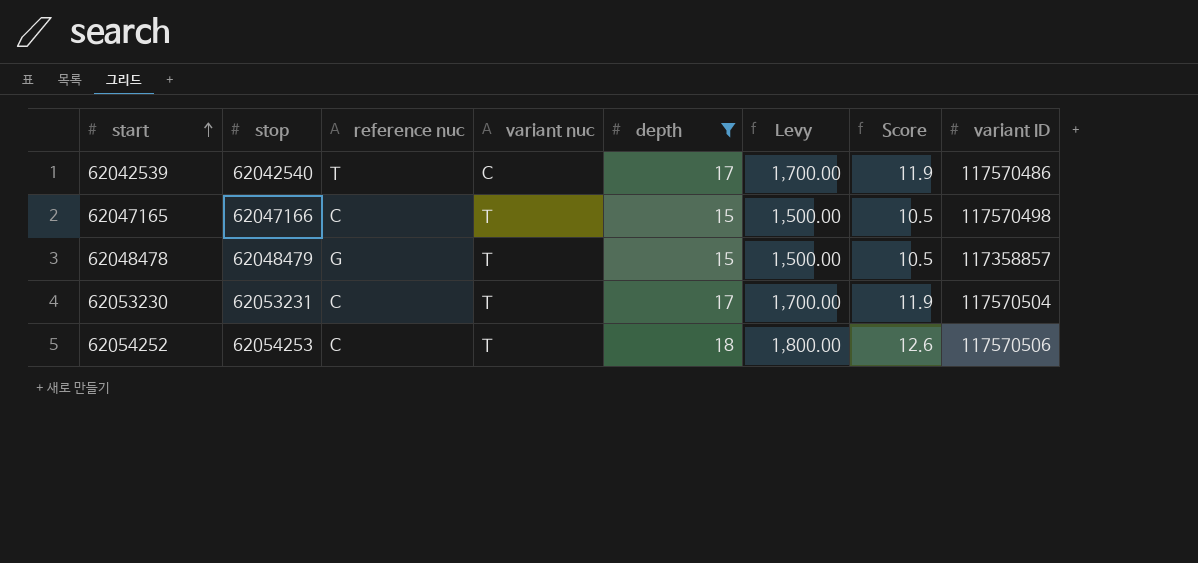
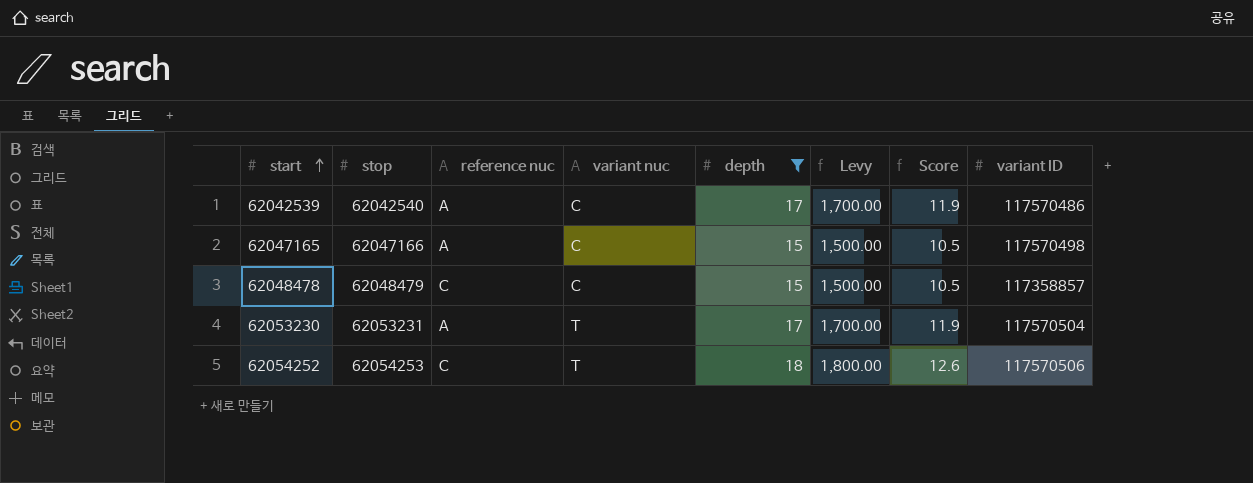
62042539 | reference nuc: T -> A
62047165 | reference nuc: C -> A
62047165 | variant nuc: T -> C
62048478 | reference nuc: G -> C
62048478 | variant nuc: T -> C
62053230 | reference nuc: C -> A

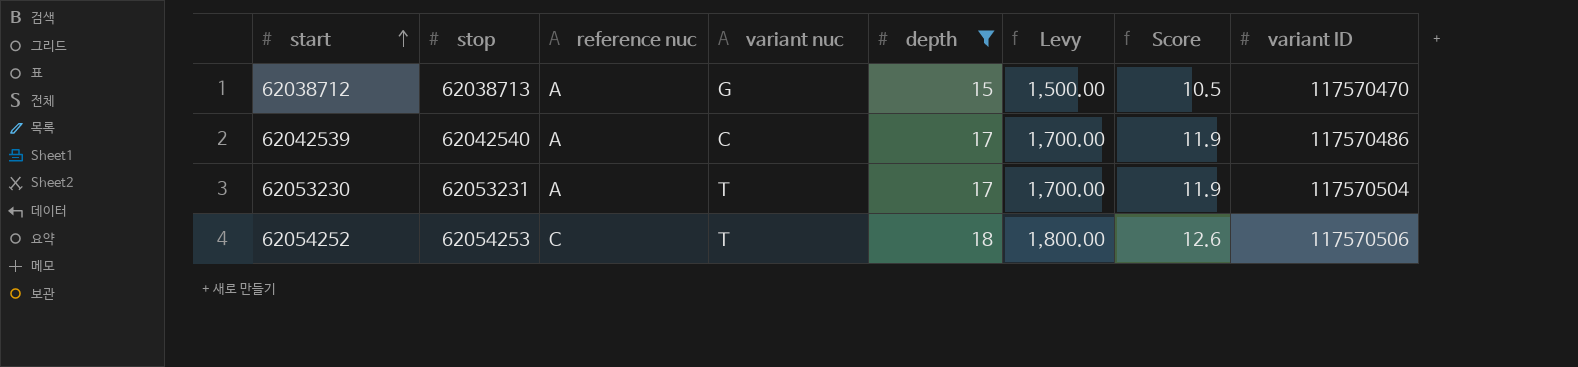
row 62047165: 62047166 | A | C | 15 | 1,500.00 | 10.5 | 117570498 -> none
row 62048478: 62048479 | C | C | 15 | 1,500.00 | 10.5 | 117358857 -> none
row 62038712: none -> 62038713 | A | G | 15 | 1,500.00 | 10.5 | 117570470

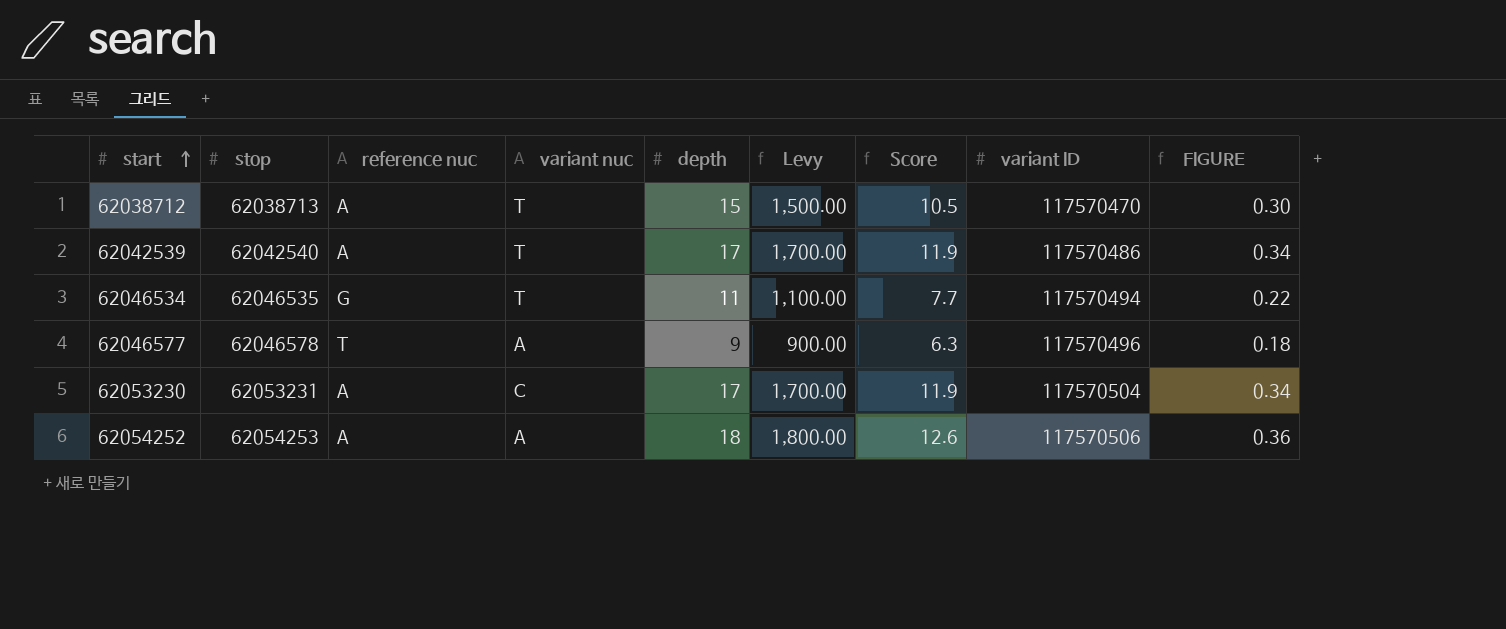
filter: depth >= 15 -> none
column FIGURE | formula: none -> [depth] * 0.02
62038712 | variant nuc: G -> T
62042539 | variant nuc: C -> T
62053230 | variant nuc: T -> C
62054252 | reference nuc: C -> A
62054252 | variant nuc: T -> A

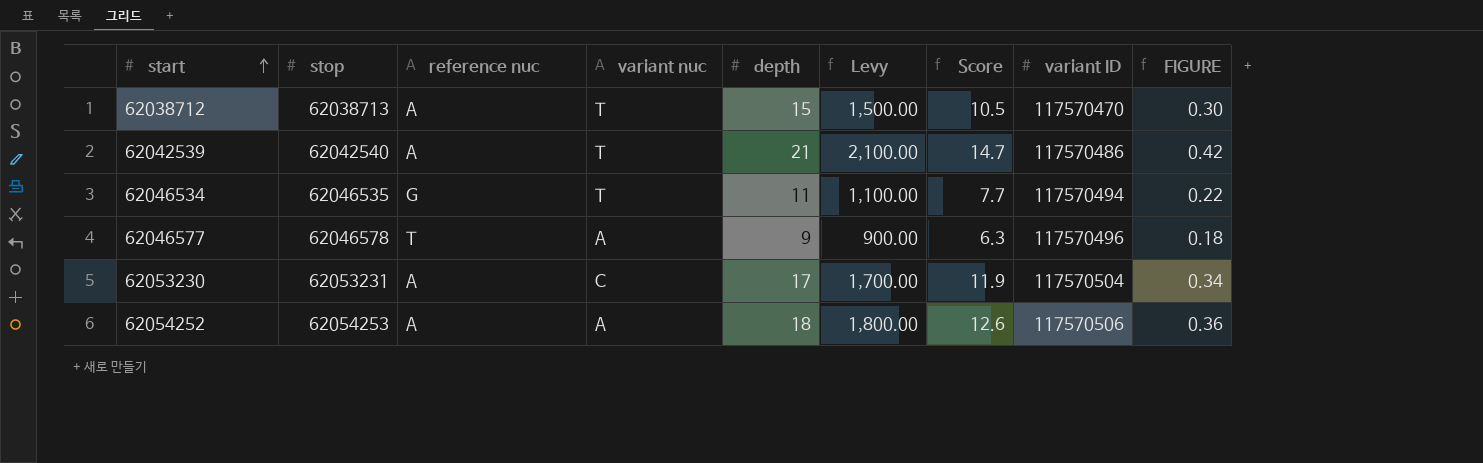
62042539 | depth: 17 -> 21
62042539 | Levy: 1,700.00 -> 2,100.00
62042539 | Score: 11.9 -> 14.7
62042539 | FIGURE: 0.34 -> 0.42

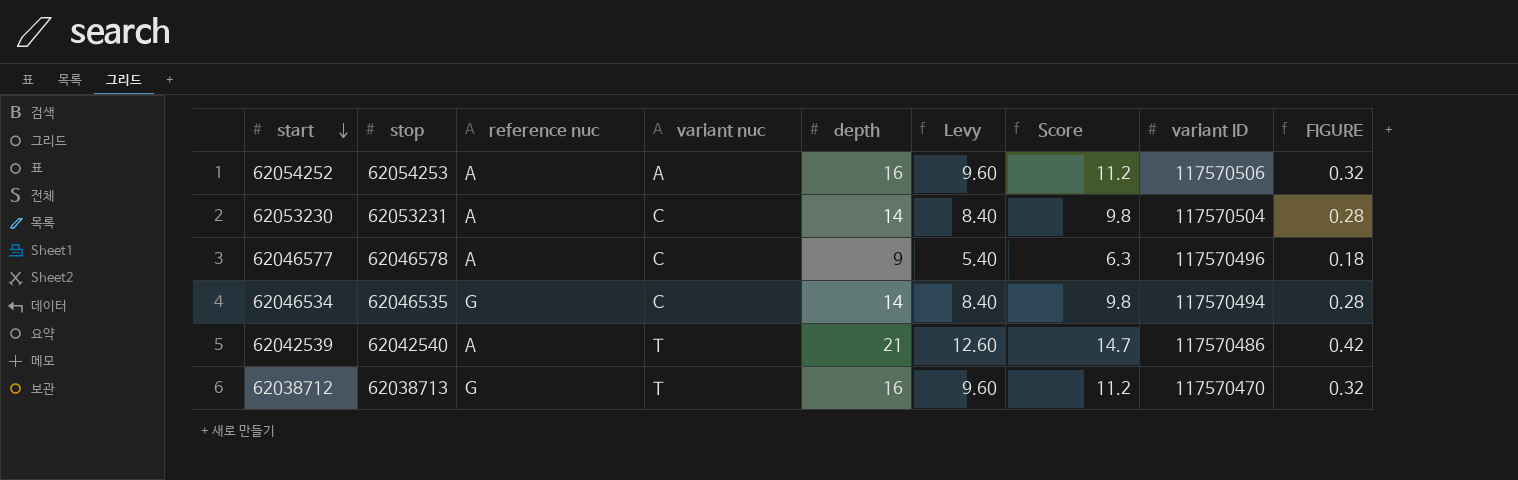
row order: start ascending -> start descending
column Levy | formula: [depth] * 100 -> [depth] * 0.6
62054252 | depth: 18 -> 16
62054252 | Score: 12.6 -> 11.2
62054252 | FIGURE: 0.36 -> 0.32
62053230 | depth: 17 -> 14
62053230 | Score: 11.9 -> 9.8
62053230 | FIGURE: 0.34 -> 0.28
62046577 | reference nuc: T -> A
62046577 | variant nuc: A -> C
62046534 | variant nuc: T -> C
62046534 | depth: 11 -> 14
62046534 | Score: 7.7 -> 9.8
62046534 | FIGURE: 0.22 -> 0.28
62038712 | reference nuc: A -> G
62038712 | depth: 15 -> 16
62038712 | Score: 10.5 -> 11.2
62038712 | FIGURE: 0.30 -> 0.32

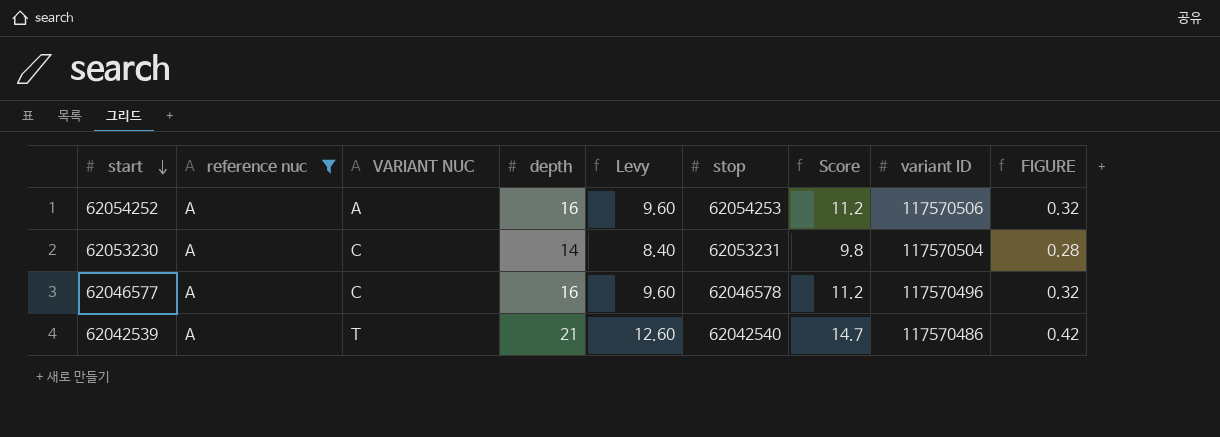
filter: none -> reference nuc = A
column name: variant nuc -> VARIANT NUC
column stop | position: 2 -> 6
62046577 | depth: 9 -> 16
62046577 | Levy: 5.40 -> 9.60
62046577 | Score: 6.3 -> 11.2
62046577 | FIGURE: 0.18 -> 0.32

